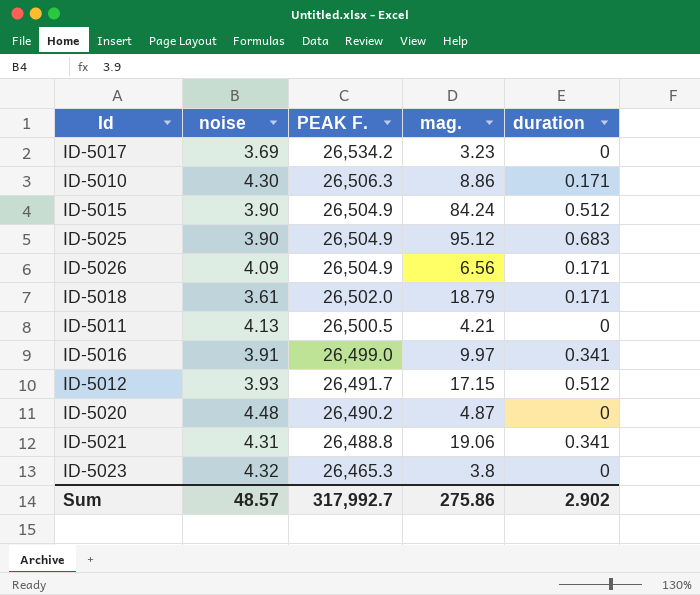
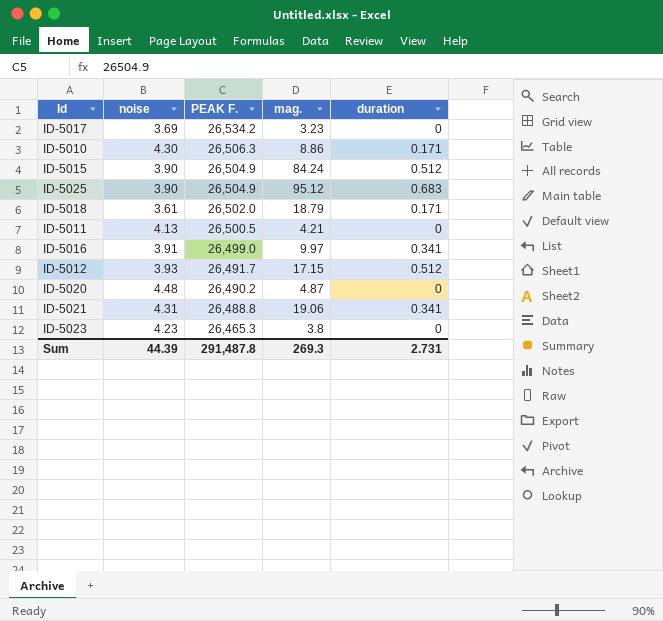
row ID-5026: 4.09 | 26,504.9 | 6.56 | 0.171 -> none
ID-5023 | noise: 4.32 -> 4.23
Sum | noise: 48.57 -> 44.39
Sum | PEAK F.: 317,992.7 -> 291,487.8
Sum | mag.: 275.86 -> 269.3
Sum | duration: 2.902 -> 2.731

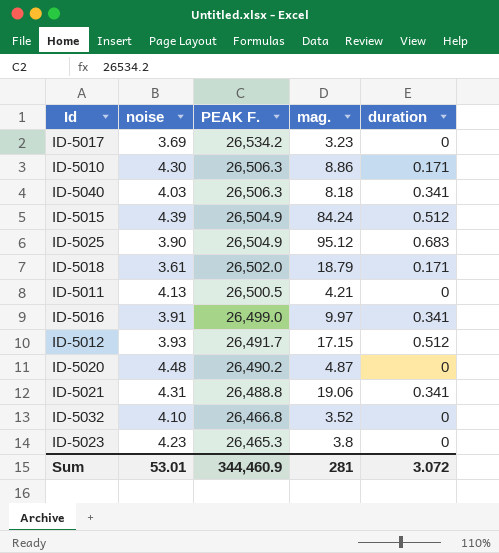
row ID-5040: none -> 4.03 | 26,506.3 | 8.18 | 0.341
ID-5015 | noise: 3.90 -> 4.39
row ID-5032: none -> 4.10 | 26,466.8 | 3.52 | 0
Sum | noise: 44.39 -> 53.01
Sum | PEAK F.: 291,487.8 -> 344,460.9
Sum | mag.: 269.3 -> 281
Sum | duration: 2.731 -> 3.072

